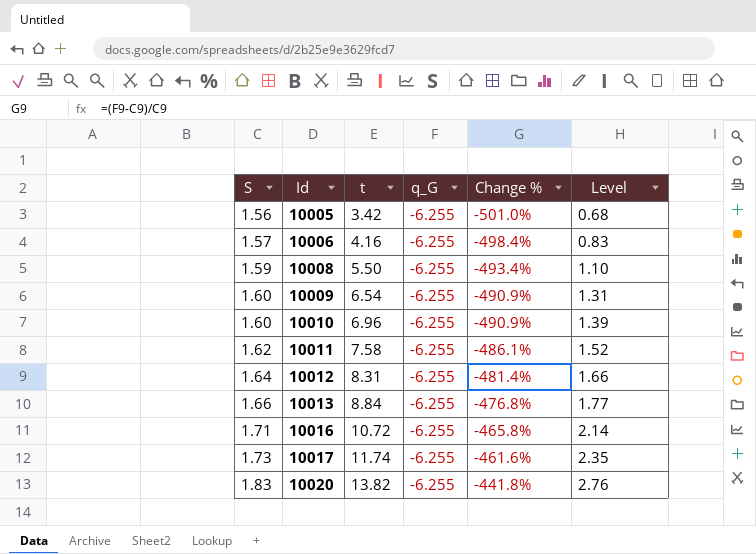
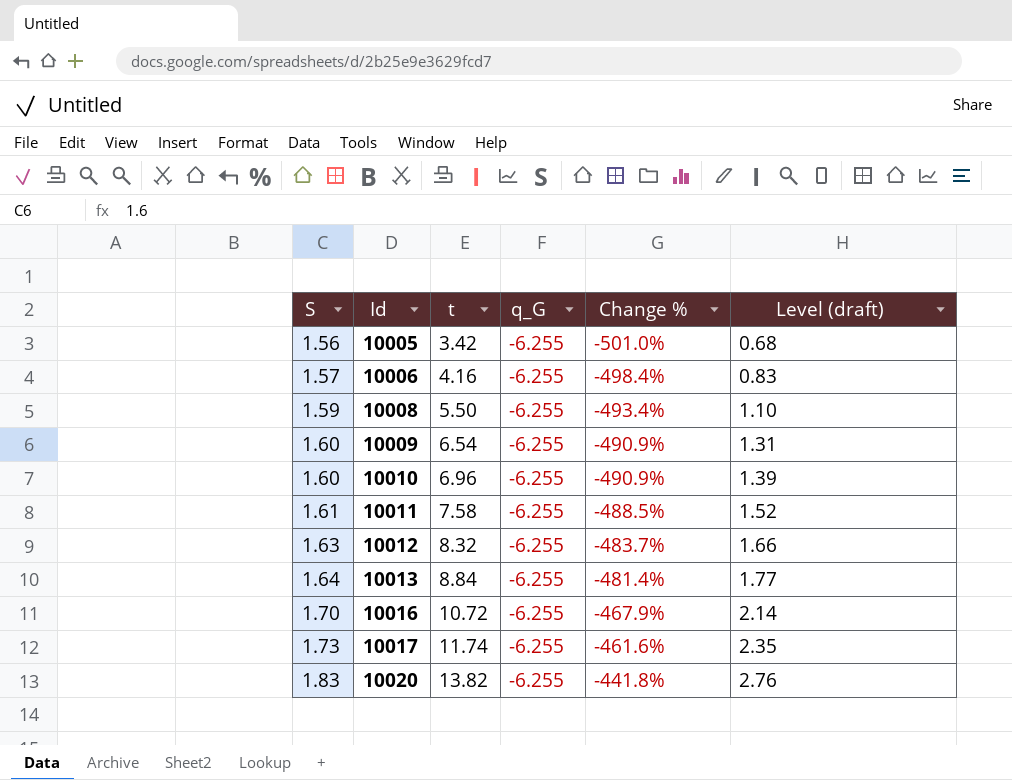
column name: Level -> Level (draft)
10011 | S: 1.62 -> 1.61
10011 | Change %: -486.1% -> -488.5%
10012 | S: 1.64 -> 1.63
10012 | t: 8.31 -> 8.32
10012 | Change %: -481.4% -> -483.7%
10013 | S: 1.66 -> 1.64
10013 | Change %: -476.8% -> -481.4%
10016 | S: 1.71 -> 1.70
10016 | Change %: -465.8% -> -467.9%

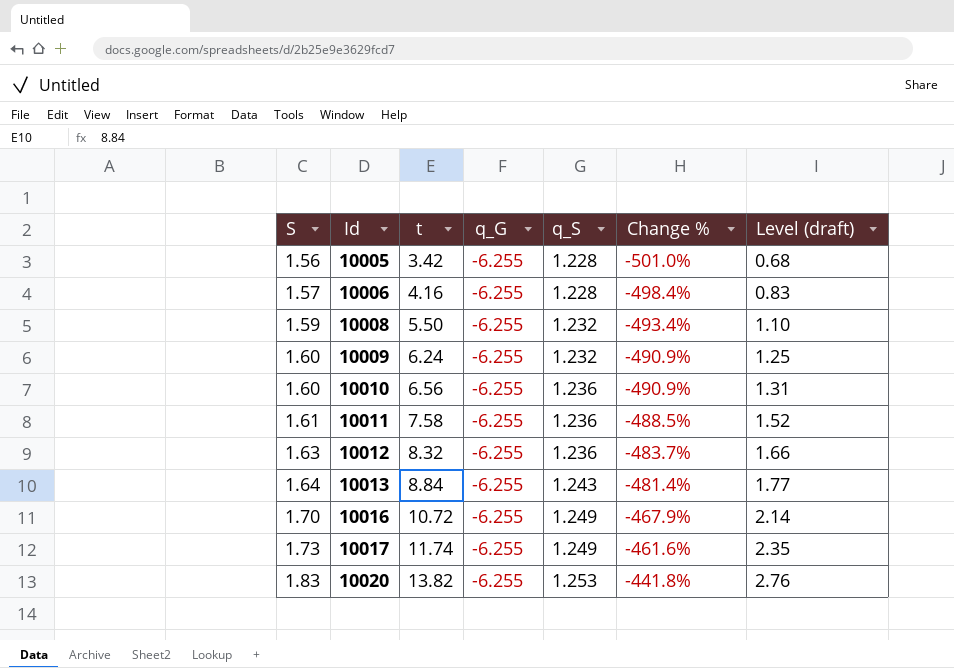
column q_S | position: none -> 5
10009 | t: 6.54 -> 6.24
10009 | Level (draft): 1.31 -> 1.25
10010 | t: 6.96 -> 6.56
10010 | Level (draft): 1.39 -> 1.31

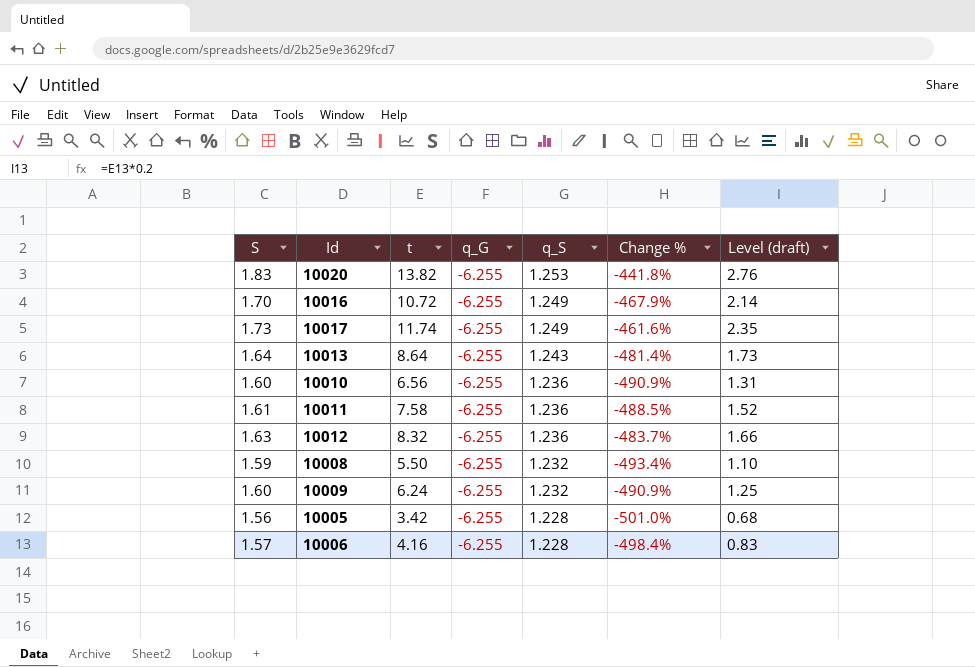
row order: S ascending -> q_S descending
10013 | t: 8.84 -> 8.64
10013 | Level (draft): 1.77 -> 1.73

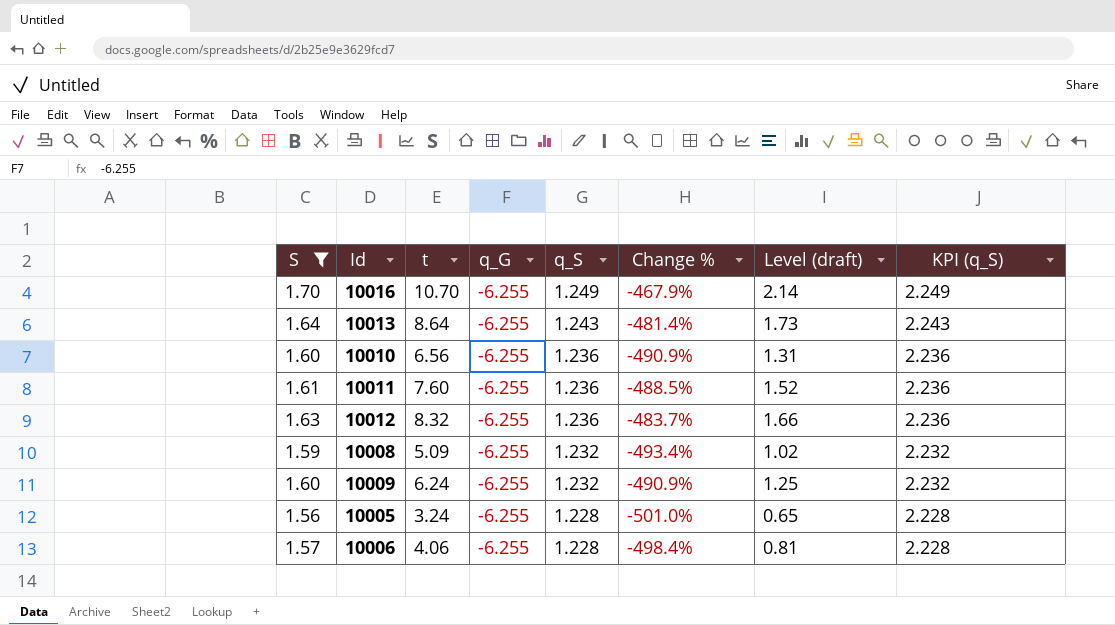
filter: none -> S <= 1.70
column KPI (q_S) | formula: none -> [q_S] + 1
10016 | t: 10.72 -> 10.70
10011 | t: 7.58 -> 7.60
10008 | t: 5.50 -> 5.09
10008 | Level (draft): 1.10 -> 1.02
10005 | t: 3.42 -> 3.24
10005 | Level (draft): 0.68 -> 0.65
10006 | t: 4.16 -> 4.06
10006 | Level (draft): 0.83 -> 0.81

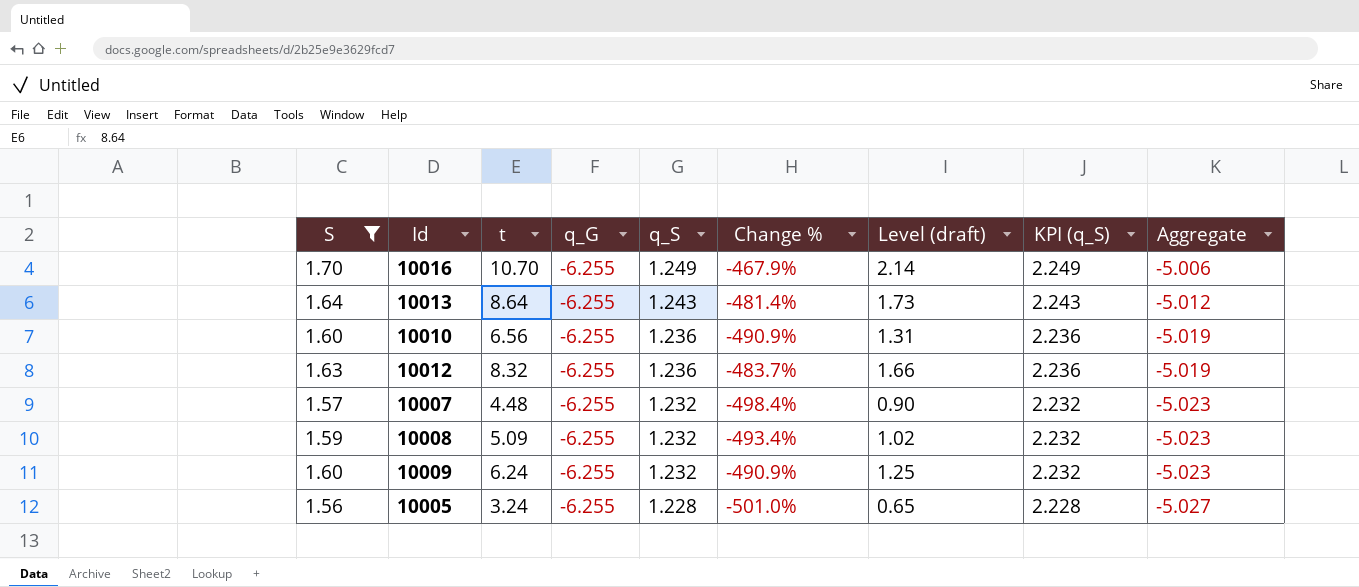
column Aggregate | formula: none -> [q_G] + [q_S]
row 10011: 1.61 | 7.60 | -6.255 | 1.236 | -488.5% | 1.52 | 2.236 -> none
row 10006: 1.57 | 4.06 | -6.255 | 1.228 | -498.4% | 0.81 | 2.228 -> none
row 10007: none -> 1.57 | 4.48 | -6.255 | 1.232 | -498.4% | 0.90 | 2.232 | -5.023

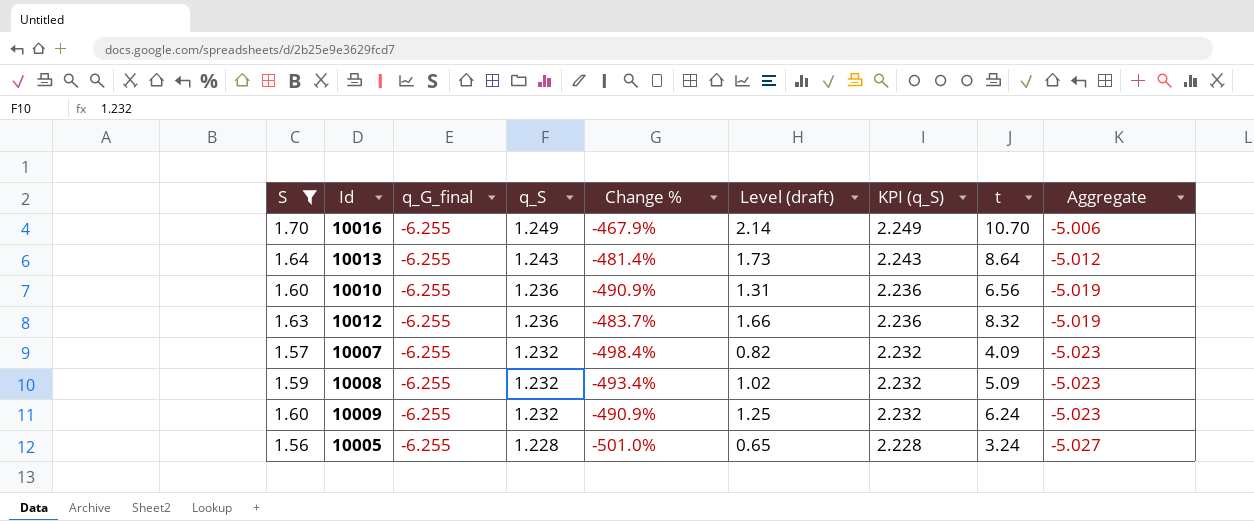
column name: q_G -> q_G_final
column t | position: 3 -> 8
10007 | Level (draft): 0.90 -> 0.82
10007 | t: 4.48 -> 4.09

